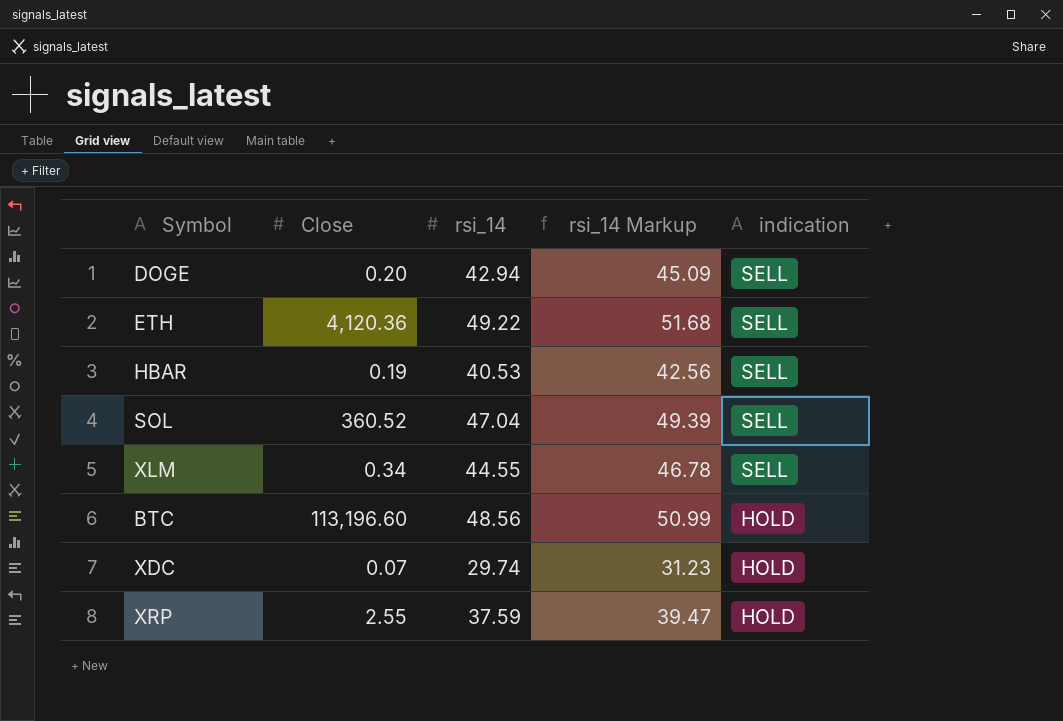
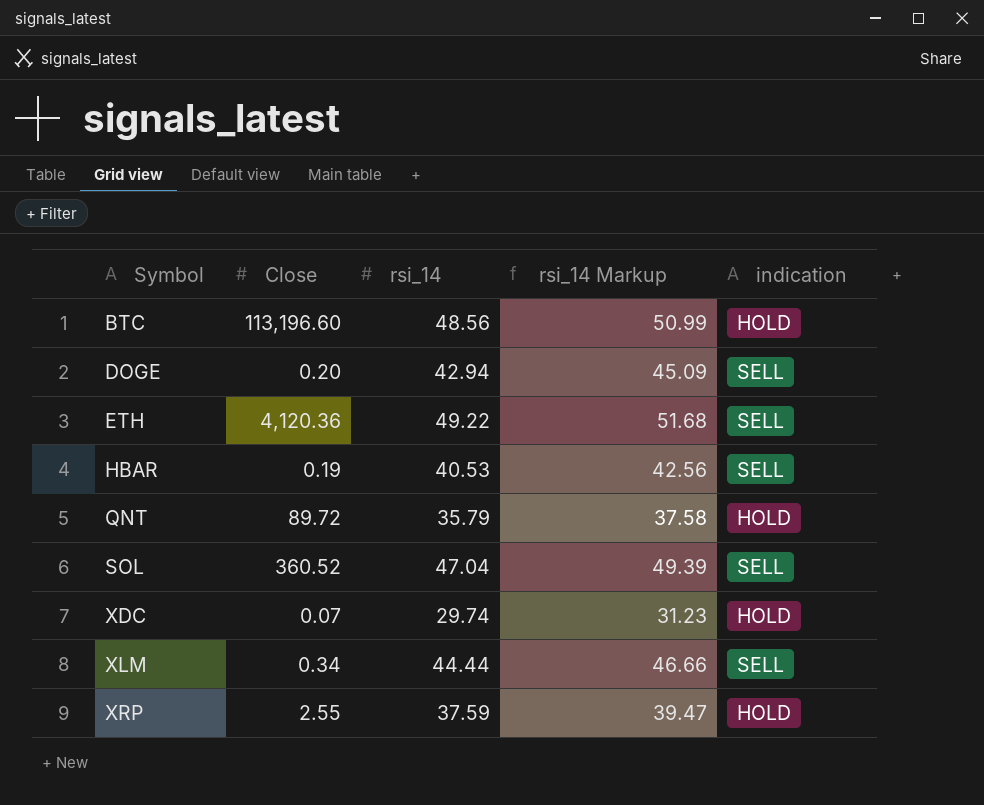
row order: indication descending -> Symbol ascending
row QNT: none -> 89.72 | 35.79 | 37.58 | HOLD
XLM | rsi_14: 44.55 -> 44.44
XLM | rsi_14 Markup: 46.78 -> 46.66

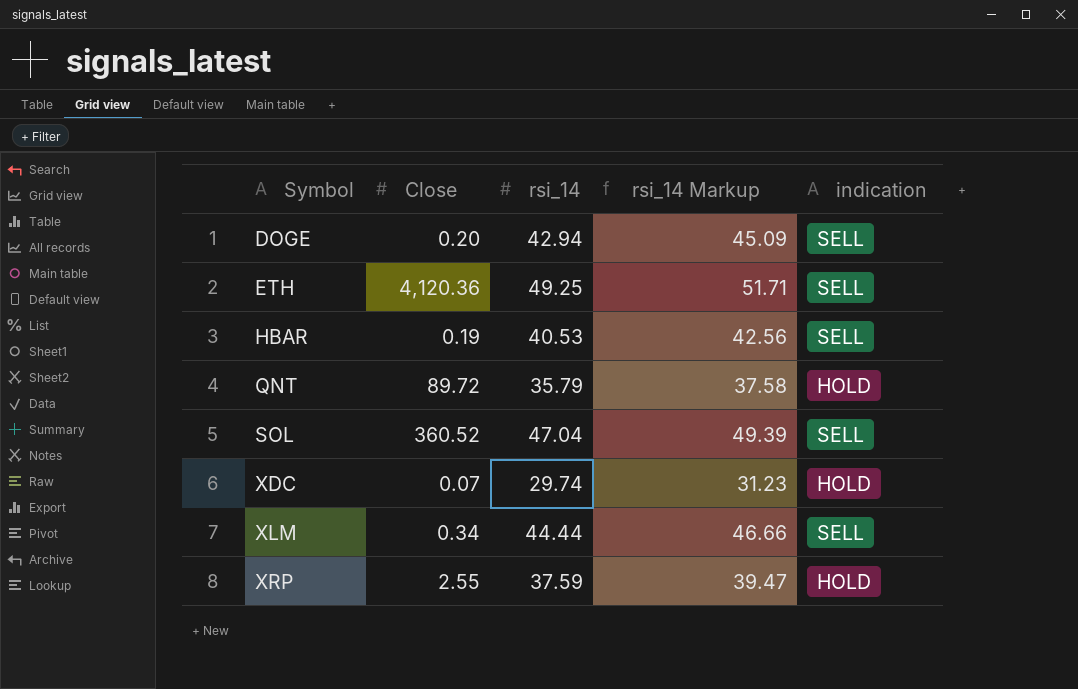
row BTC: 113,196.60 | 48.56 | 50.99 | HOLD -> none
ETH | rsi_14: 49.22 -> 49.25
ETH | rsi_14 Markup: 51.68 -> 51.71

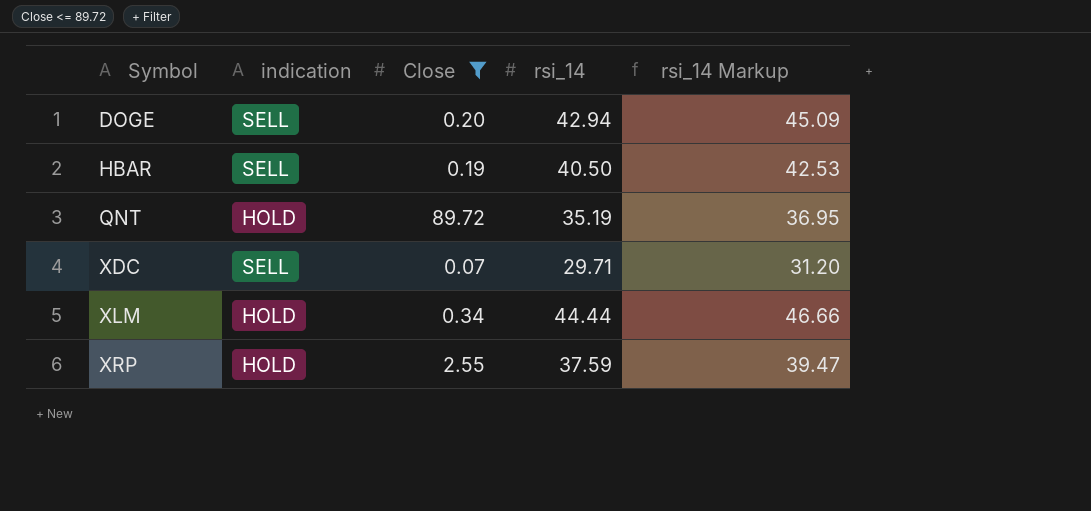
filter: none -> Close <= 89.72
column indication | position: 5 -> 2
HBAR | rsi_14: 40.53 -> 40.50
HBAR | rsi_14 Markup: 42.56 -> 42.53
QNT | rsi_14: 35.79 -> 35.19
QNT | rsi_14 Markup: 37.58 -> 36.95
XDC | indication: HOLD -> SELL
XDC | rsi_14: 29.74 -> 29.71
XDC | rsi_14 Markup: 31.23 -> 31.20
XLM | indication: SELL -> HOLD

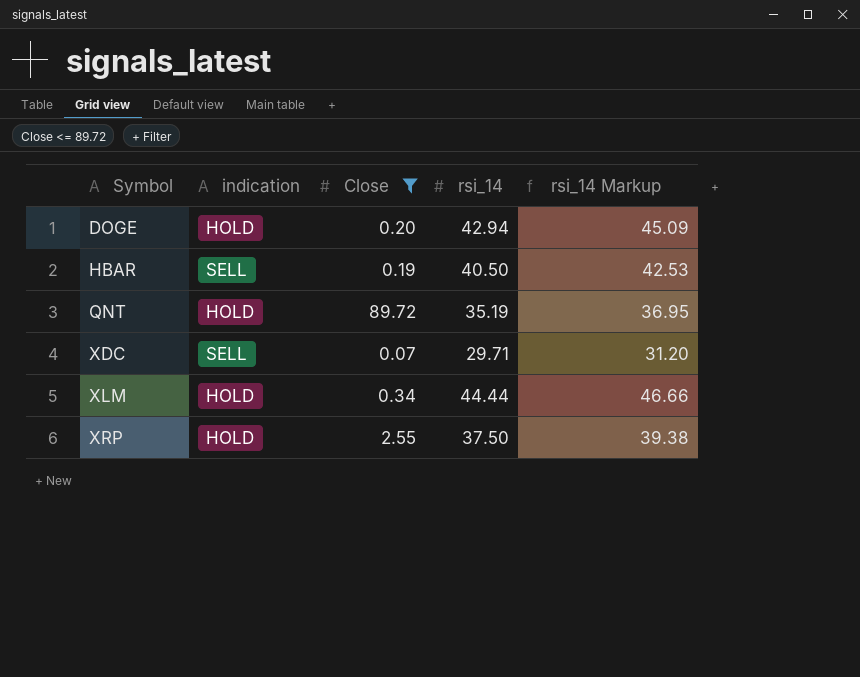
DOGE | indication: SELL -> HOLD
XRP | rsi_14: 37.59 -> 37.50
XRP | rsi_14 Markup: 39.47 -> 39.38

